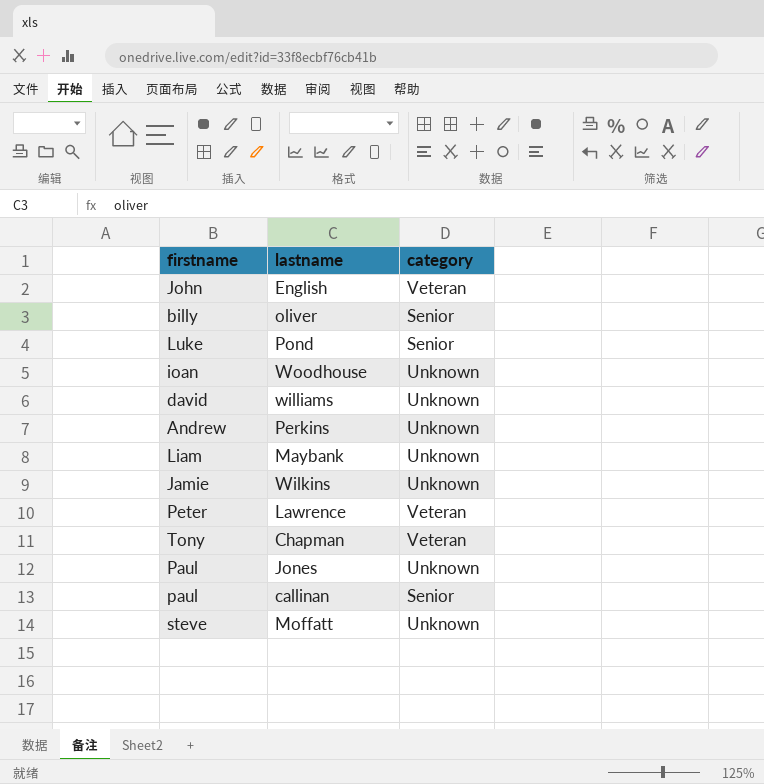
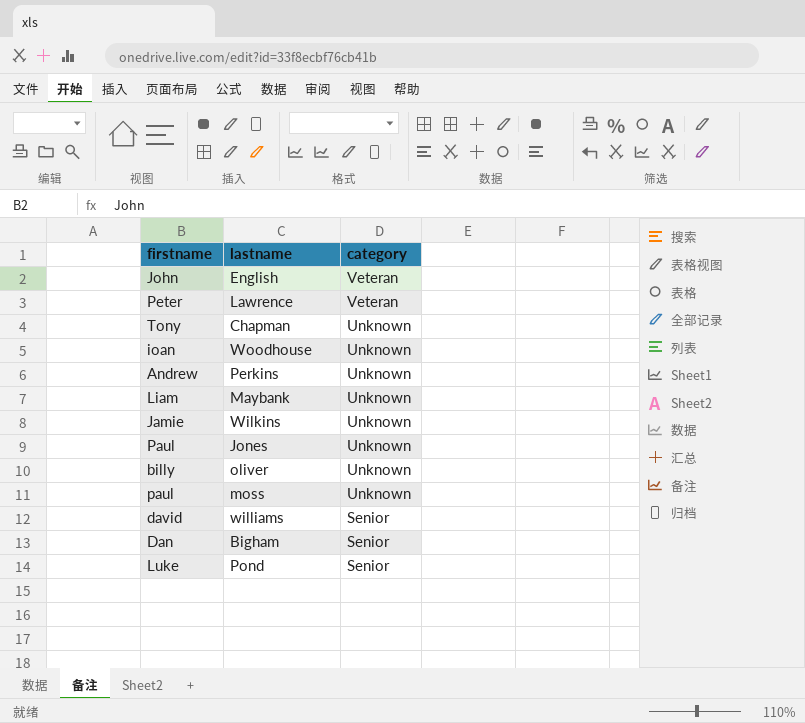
row order: none -> category descending
row steve: Moffatt | Unknown -> none
Tony | category: Veteran -> Unknown
billy | category: Senior -> Unknown
paul | lastname: callinan -> moss
paul | category: Senior -> Unknown
david | category: Unknown -> Senior
row Dan: none -> Bigham | Senior

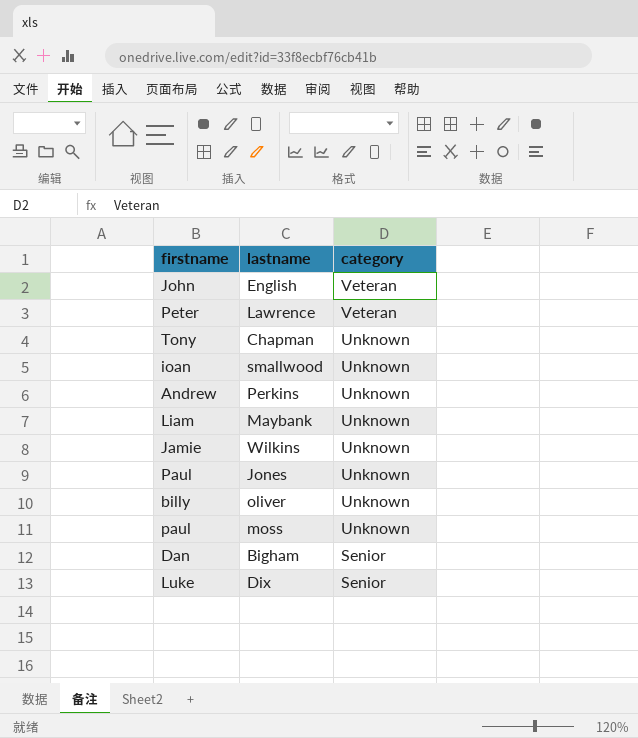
row david: williams | Senior -> none
ioan | lastname: Woodhouse -> smallwood
Luke | lastname: Pond -> Dix

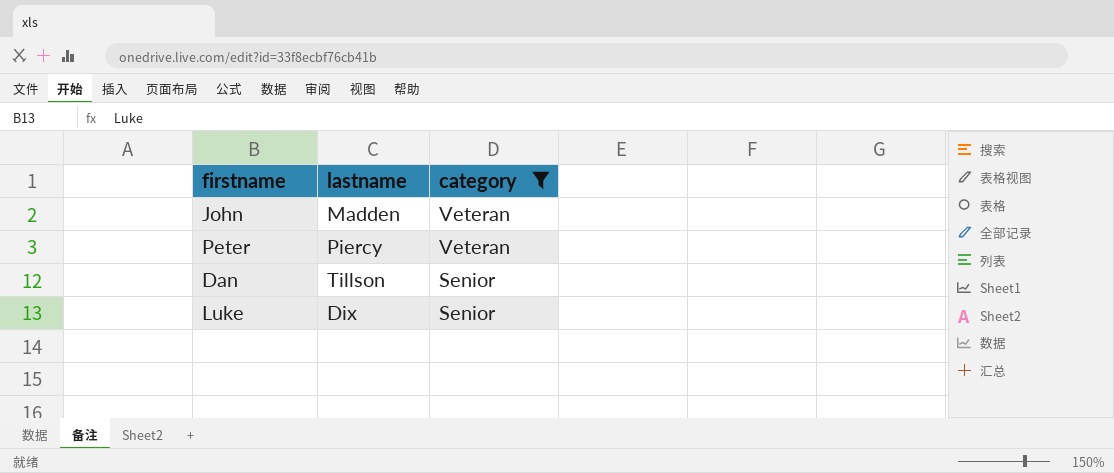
filter: none -> category != Unknown
John | lastname: English -> Madden
Peter | lastname: Lawrence -> Piercy
Dan | lastname: Bigham -> Tillson

